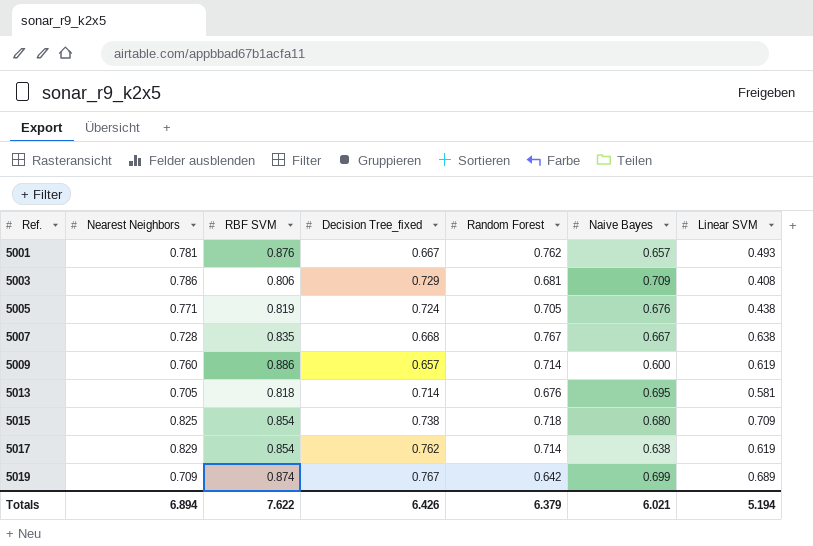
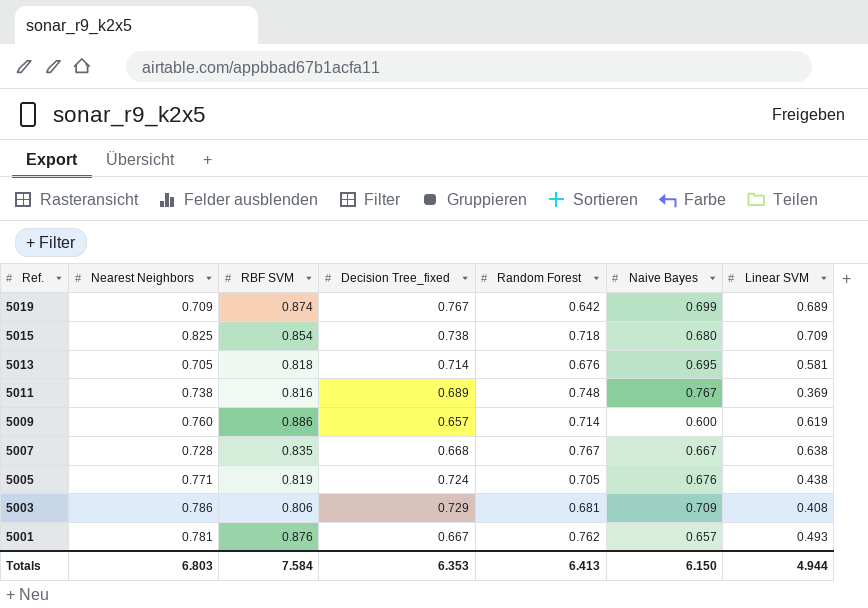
row order: Ref. ascending -> Ref. descending
row 5017: 0.829 | 0.854 | 0.762 | 0.714 | 0.638 | 0.619 -> none
row 5011: none -> 0.738 | 0.816 | 0.689 | 0.748 | 0.767 | 0.369
Totals | Nearest Neighbors: 6.894 -> 6.803
Totals | RBF SVM: 7.622 -> 7.584
Totals | Decision Tree_fixed: 6.426 -> 6.353
Totals | Random Forest: 6.379 -> 6.413
Totals | Naive Bayes: 6.021 -> 6.150
Totals | Linear SVM: 5.194 -> 4.944

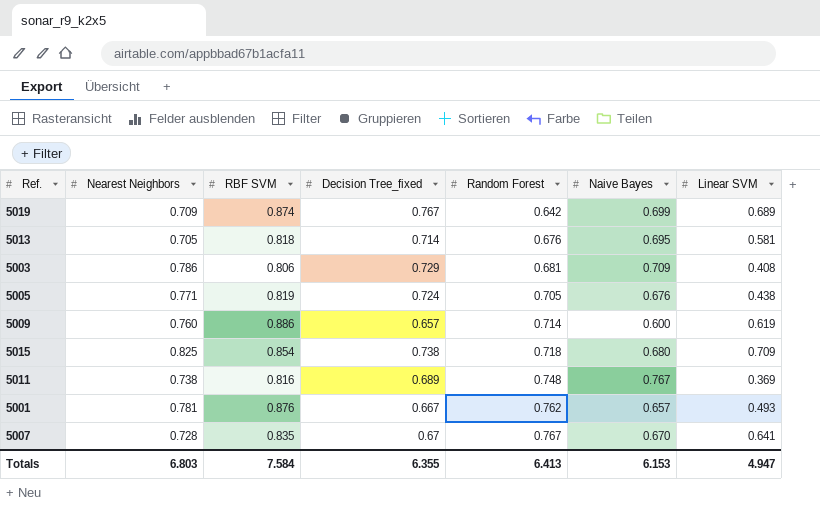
row order: Ref. descending -> Random Forest ascending
5007 | Decision Tree_fixed: 0.668 -> 0.67
5007 | Naive Bayes: 0.667 -> 0.670
5007 | Linear SVM: 0.638 -> 0.641
Totals | Decision Tree_fixed: 6.353 -> 6.355
Totals | Naive Bayes: 6.150 -> 6.153
Totals | Linear SVM: 4.944 -> 4.947

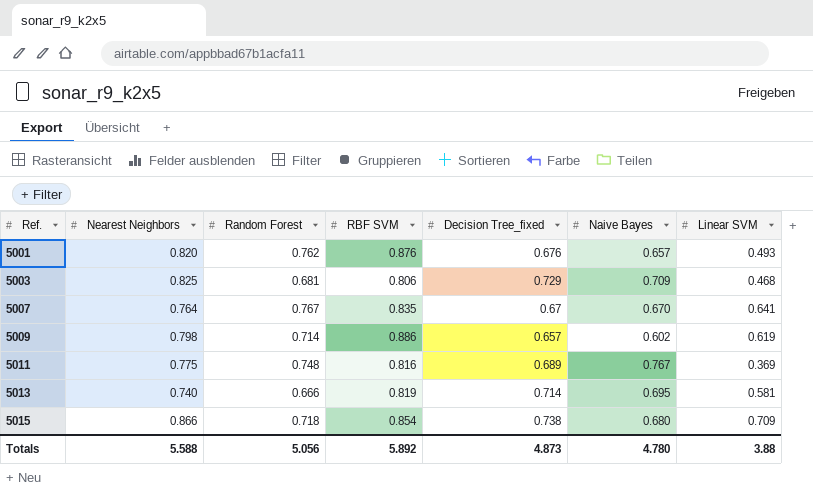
row order: Random Forest ascending -> Ref. ascending
column Random Forest | position: 5 -> 3
row 5019: 0.709 | 0.874 | 0.767 | 0.642 | 0.699 | 0.689 -> none
row 5005: 0.771 | 0.819 | 0.724 | 0.705 | 0.676 | 0.438 -> none
5001 | Nearest Neighbors: 0.781 -> 0.820
5001 | Decision Tree_fixed: 0.667 -> 0.676
5003 | Nearest Neighbors: 0.786 -> 0.825
5003 | Linear SVM: 0.408 -> 0.468
5007 | Nearest Neighbors: 0.728 -> 0.764
5009 | Nearest Neighbors: 0.760 -> 0.798
5009 | Naive Bayes: 0.600 -> 0.602
5011 | Nearest Neighbors: 0.738 -> 0.775
5013 | Nearest Neighbors: 0.705 -> 0.740
5013 | Random Forest: 0.676 -> 0.666
5013 | RBF SVM: 0.818 -> 0.819
5015 | Nearest Neighbors: 0.825 -> 0.866
Totals | Nearest Neighbors: 6.803 -> 5.588
Totals | Random Forest: 6.413 -> 5.056
Totals | RBF SVM: 7.584 -> 5.892
Totals | Decision Tree_fixed: 6.355 -> 4.873
Totals | Naive Bayes: 6.153 -> 4.780
Totals | Linear SVM: 4.947 -> 3.88

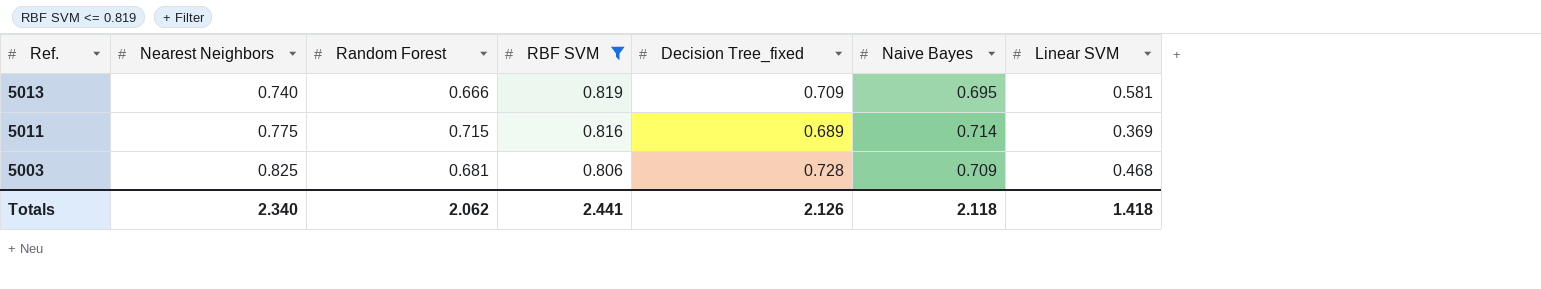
filter: none -> RBF SVM <= 0.819
row order: Ref. ascending -> Ref. descending
5013 | Decision Tree_fixed: 0.714 -> 0.709
5011 | Random Forest: 0.748 -> 0.715
5011 | Naive Bayes: 0.767 -> 0.714
5003 | Decision Tree_fixed: 0.729 -> 0.728
Totals | Nearest Neighbors: 5.588 -> 2.340
Totals | Random Forest: 5.056 -> 2.062
Totals | RBF SVM: 5.892 -> 2.441
Totals | Decision Tree_fixed: 4.873 -> 2.126
Totals | Naive Bayes: 4.780 -> 2.118
Totals | Linear SVM: 3.88 -> 1.418

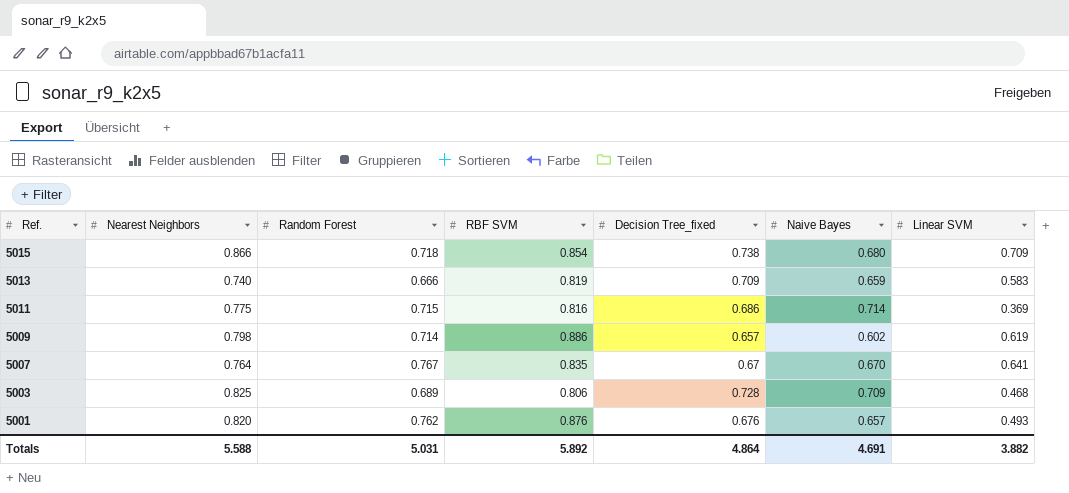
filter: RBF SVM <= 0.819 -> none
5013 | Naive Bayes: 0.695 -> 0.659
5013 | Linear SVM: 0.581 -> 0.583
5011 | Decision Tree_fixed: 0.689 -> 0.686
5003 | Random Forest: 0.681 -> 0.689
Totals | Nearest Neighbors: 2.340 -> 5.588
Totals | Random Forest: 2.062 -> 5.031
Totals | RBF SVM: 2.441 -> 5.892
Totals | Decision Tree_fixed: 2.126 -> 4.864
Totals | Naive Bayes: 2.118 -> 4.691
Totals | Linear SVM: 1.418 -> 3.882

